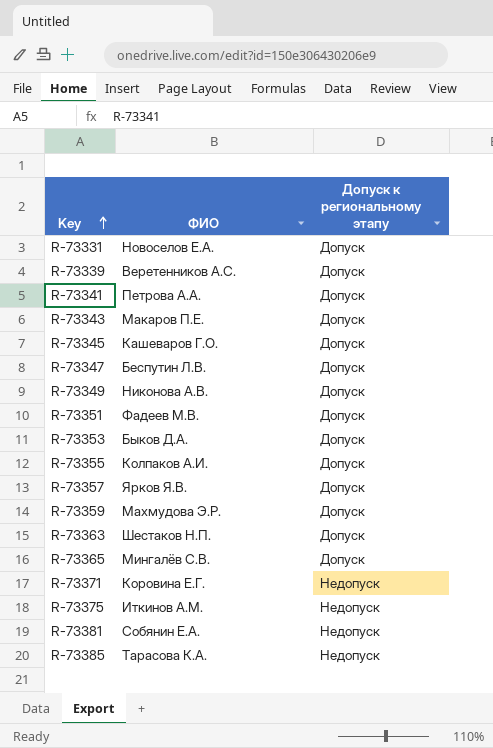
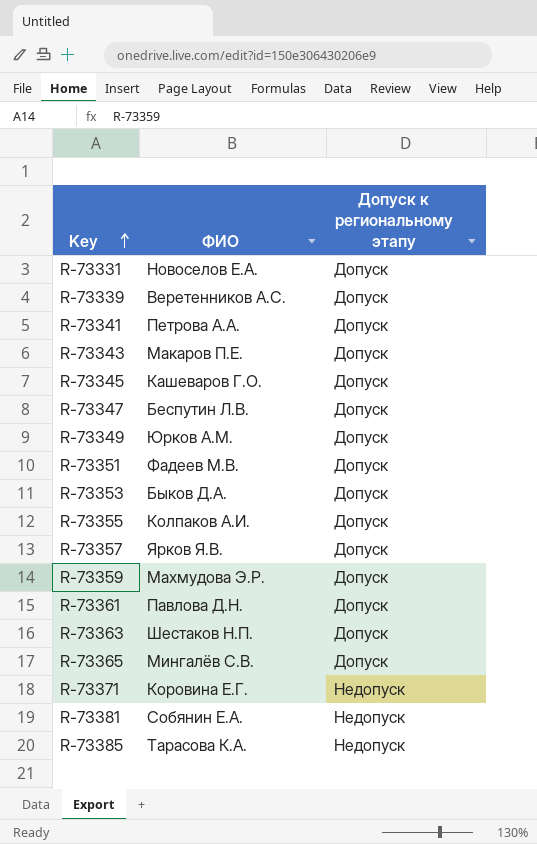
row R-73375: Иткинов А.М. | Недопуск -> none
R-73349 | ФИО: Никонова А.В. -> Юрков А.М.
row R-73361: none -> Павлова Д.Н. | Допуск

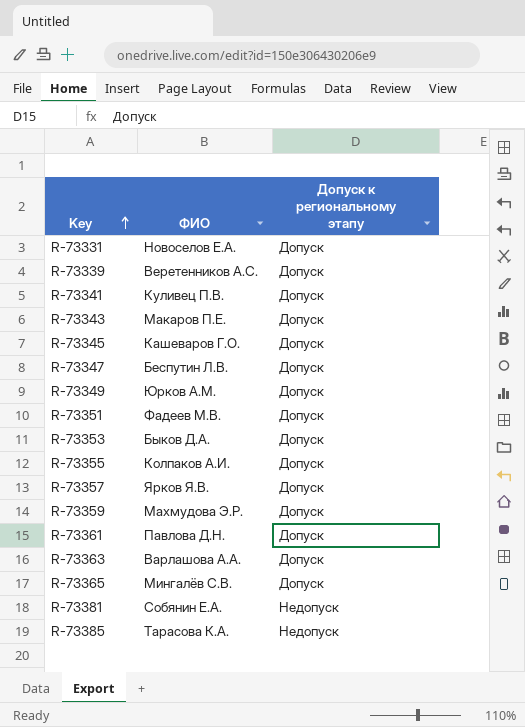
row R-73371: Коровина Е.Г. | Недопуск -> none
R-73341 | ФИО: Петрова А.А. -> Куливец П.В.
R-73363 | ФИО: Шестаков Н.П. -> Варлашова А.А.

